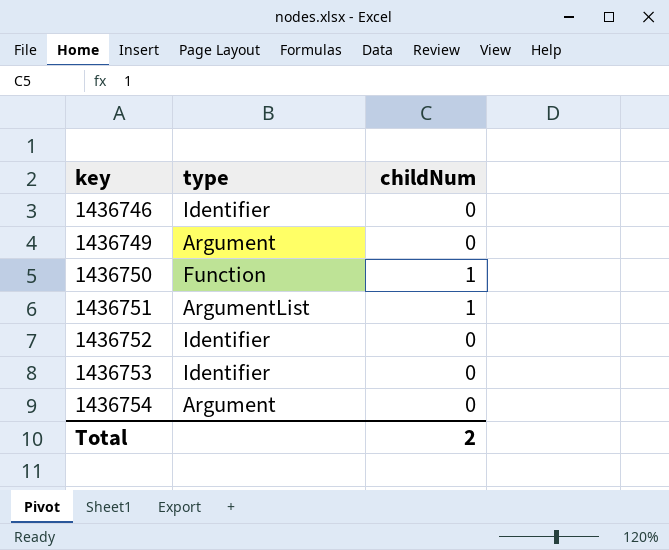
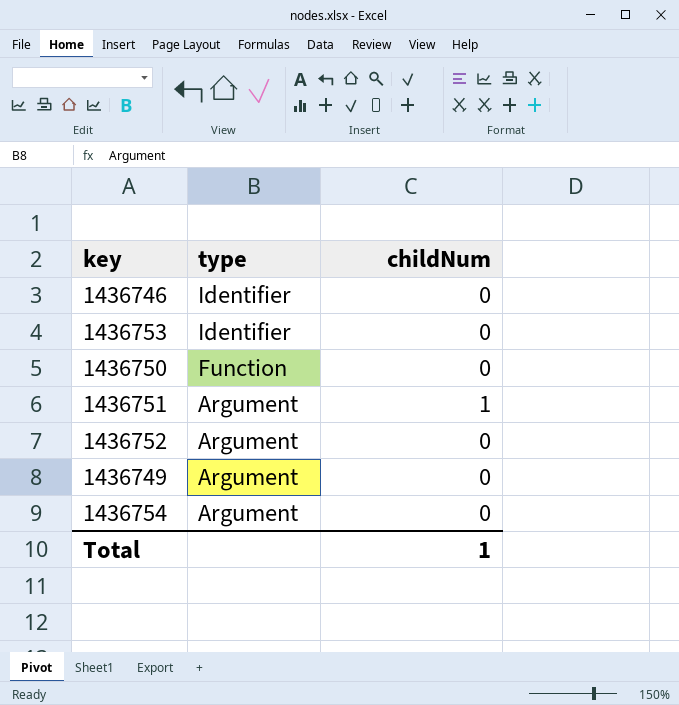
row order: key ascending -> type descending
1436750 | childNum: 1 -> 0
1436751 | type: ArgumentList -> Argument
1436752 | type: Identifier -> Argument
Total | childNum: 2 -> 1

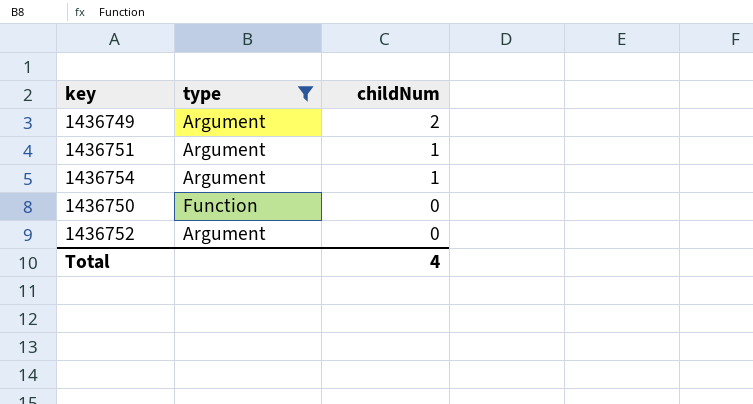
filter: none -> type != Identifier
row order: type descending -> childNum descending
1436749 | childNum: 0 -> 2
1436754 | childNum: 0 -> 1
Total | childNum: 1 -> 4

